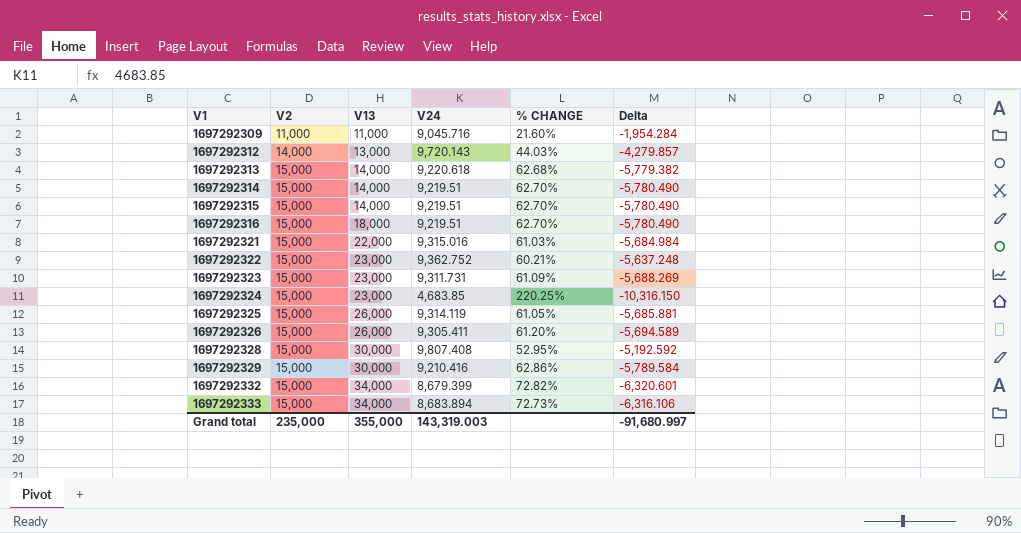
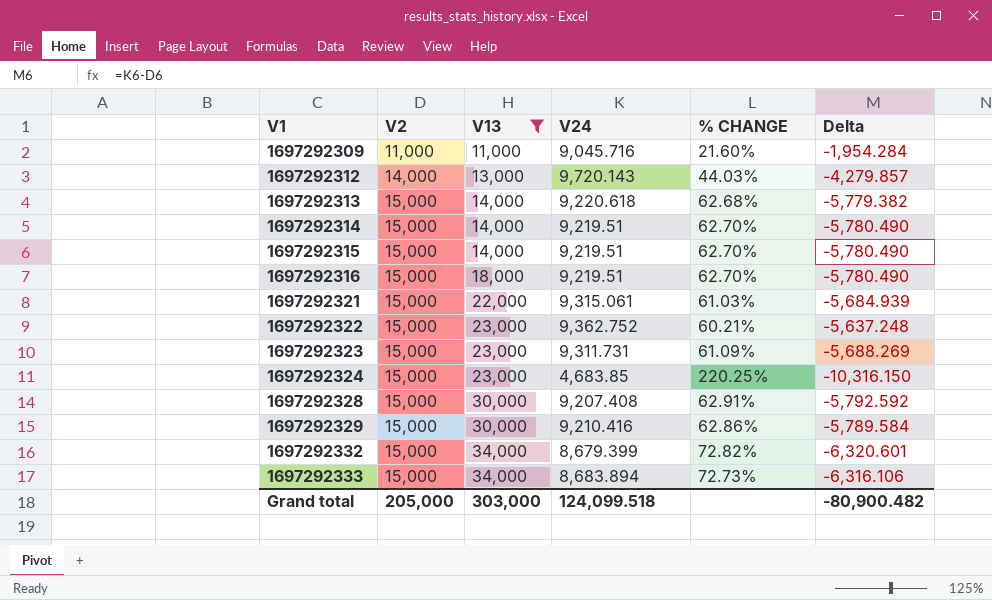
filter: none -> V13 != 26,000
1697292321 | V24: 9,315.016 -> 9,315.061
1697292321 | Delta: -5,684.984 -> -5,684.939
1697292328 | V24: 9,807.408 -> 9,207.408
1697292328 | % CHANGE: 52.95% -> 62.91%
1697292328 | Delta: -5,192.592 -> -5,792.592
Grand total | V2: 235,000 -> 205,000
Grand total | V13: 355,000 -> 303,000
Grand total | V24: 143,319.003 -> 124,099.518
Grand total | Delta: -91,680.997 -> -80,900.482

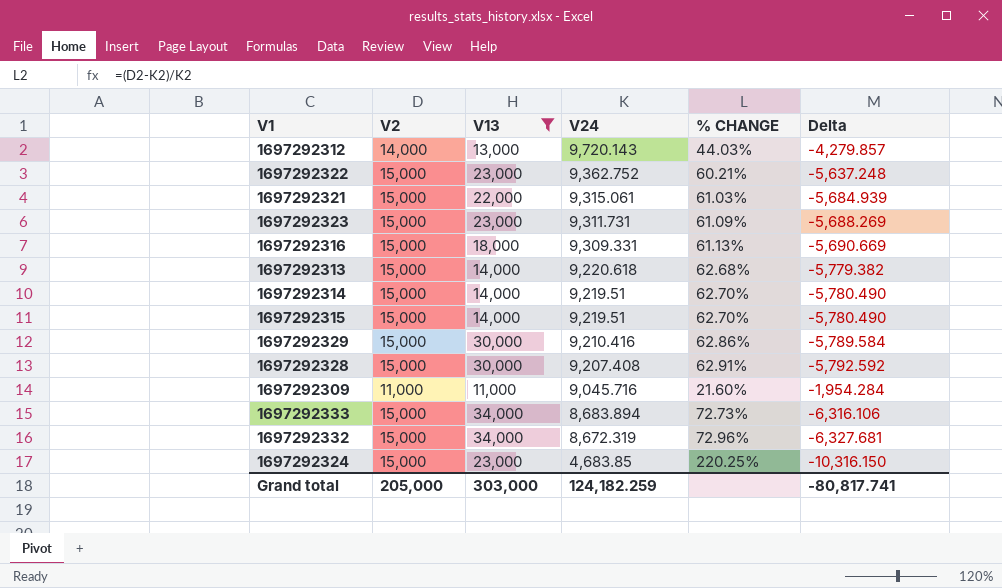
row order: V1 ascending -> V24 descending
1697292316 | V24: 9,219.51 -> 9,309.331
1697292316 | % CHANGE: 62.70% -> 61.13%
1697292316 | Delta: -5,780.490 -> -5,690.669
1697292332 | V24: 8,679.399 -> 8,672.319
1697292332 | % CHANGE: 72.82% -> 72.96%
1697292332 | Delta: -6,320.601 -> -6,327.681
Grand total | V24: 124,099.518 -> 124,182.259
Grand total | Delta: -80,900.482 -> -80,817.741

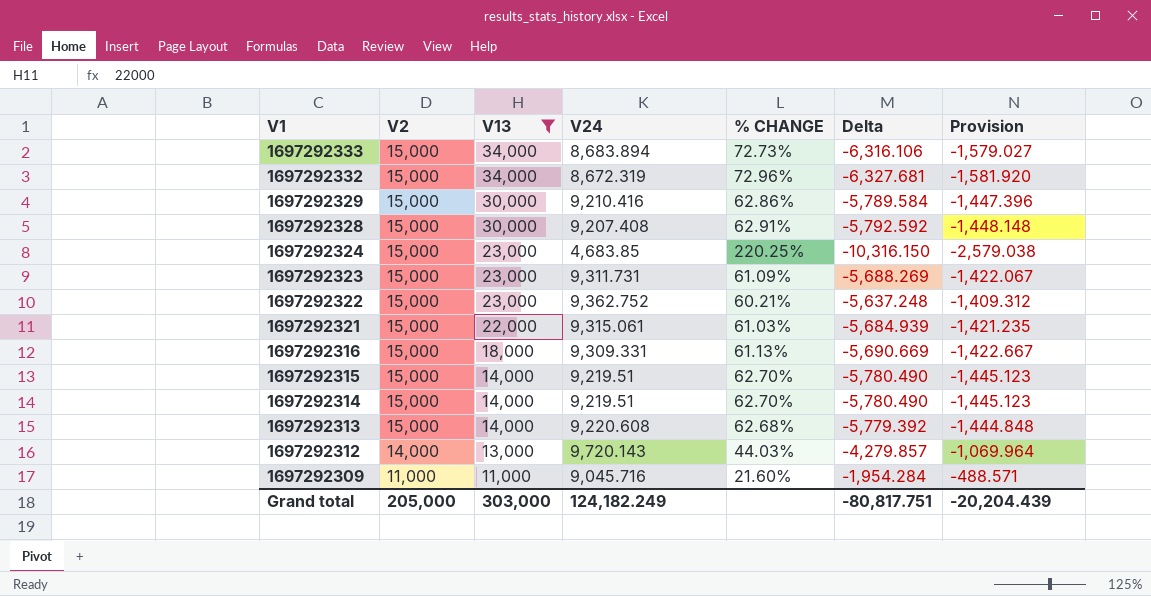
row order: V24 descending -> V1 descending
column Provision | formula: none -> [Delta] * 0.25
1697292313 | V24: 9,220.618 -> 9,220.608
1697292313 | Delta: -5,779.382 -> -5,779.392
Grand total | V24: 124,182.259 -> 124,182.249
Grand total | Delta: -80,817.741 -> -80,817.751

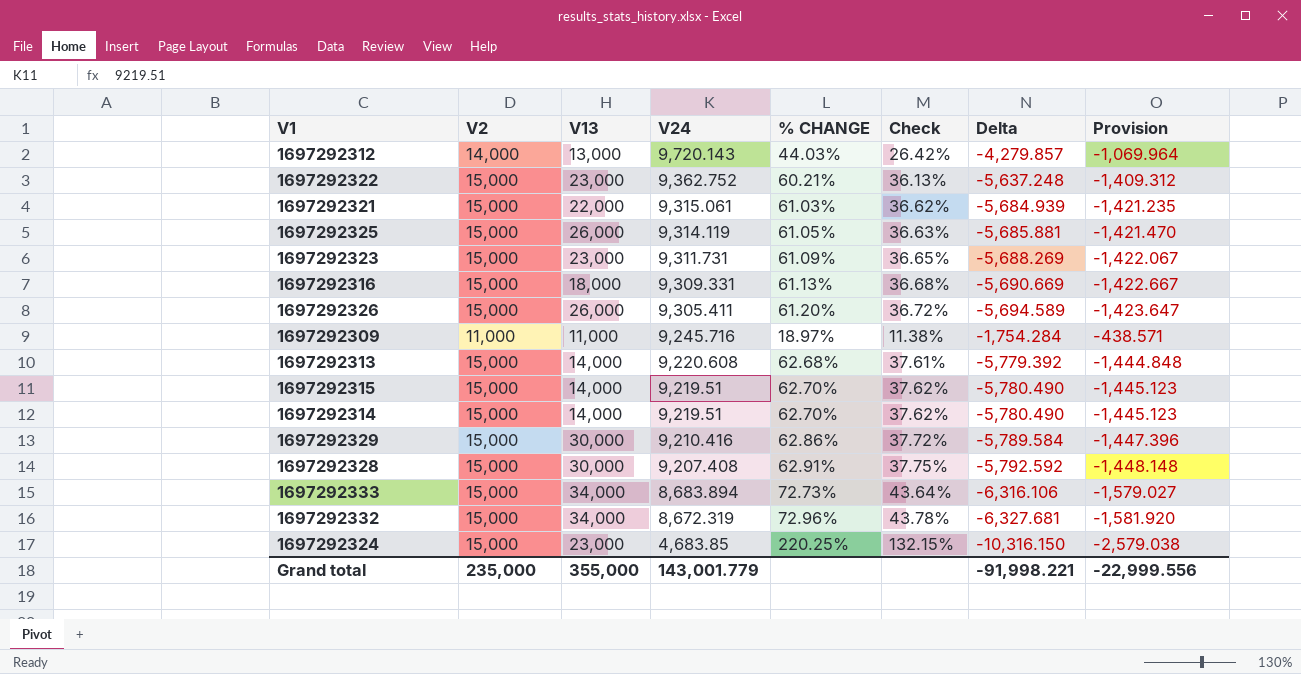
filter: V13 != 26,000 -> none
row order: V1 descending -> V24 descending
column Check | formula: none -> [% CHANGE] * 0.6
1697292309 | V24: 9,045.716 -> 9,245.716
1697292309 | % CHANGE: 21.60% -> 18.97%
1697292309 | Delta: -1,954.284 -> -1,754.284
1697292309 | Provision: -488.571 -> -438.571
Grand total | V2: 205,000 -> 235,000
Grand total | V13: 303,000 -> 355,000
Grand total | V24: 124,182.249 -> 143,001.779
Grand total | Delta: -80,817.751 -> -91,998.221
Grand total | Provision: -20,204.439 -> -22,999.556

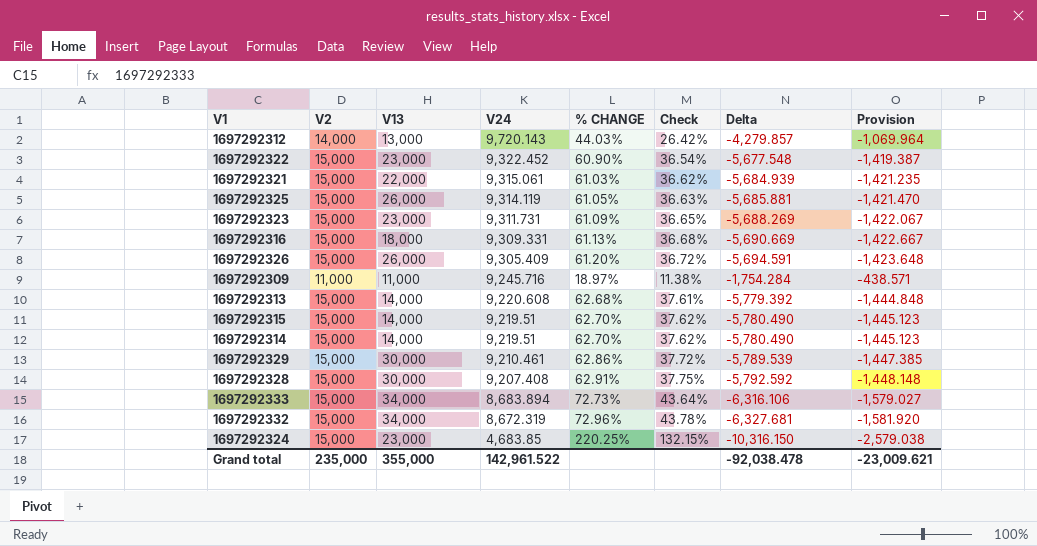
1697292322 | V24: 9,362.752 -> 9,322.452
1697292322 | % CHANGE: 60.21% -> 60.90%
1697292322 | Check: 36.13% -> 36.54%
1697292322 | Delta: -5,637.248 -> -5,677.548
1697292322 | Provision: -1,409.312 -> -1,419.387
1697292326 | V24: 9,305.411 -> 9,305.409
1697292326 | Delta: -5,694.589 -> -5,694.591
1697292326 | Provision: -1,423.647 -> -1,423.648
1697292329 | V24: 9,210.416 -> 9,210.461
1697292329 | Delta: -5,789.584 -> -5,789.539
1697292329 | Provision: -1,447.396 -> -1,447.385
Grand total | V24: 143,001.779 -> 142,961.522
Grand total | Delta: -91,998.221 -> -92,038.478
Grand total | Provision: -22,999.556 -> -23,009.621

